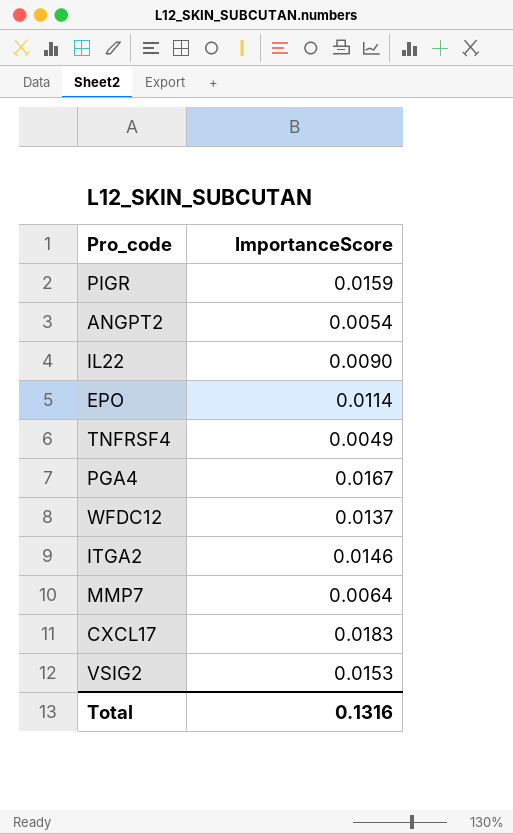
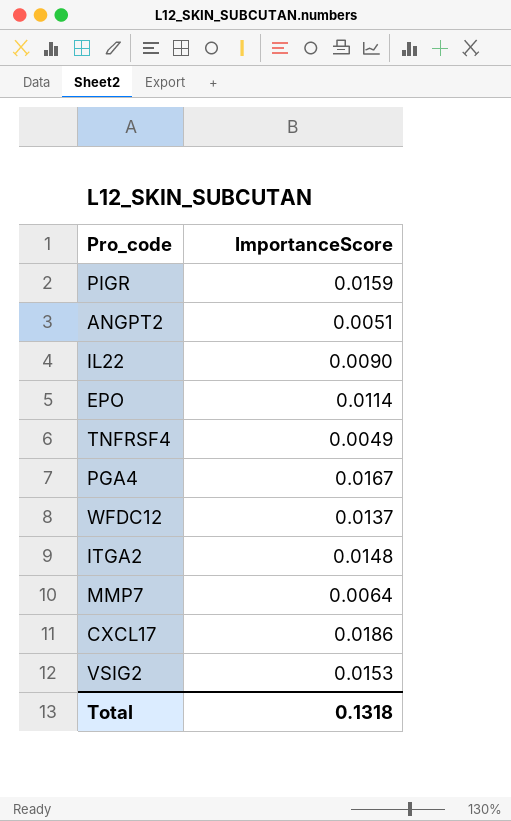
ANGPT2 | ImportanceScore: 0.0054 -> 0.0051
ITGA2 | ImportanceScore: 0.0146 -> 0.0148
CXCL17 | ImportanceScore: 0.0183 -> 0.0186
Total | ImportanceScore: 0.1316 -> 0.1318

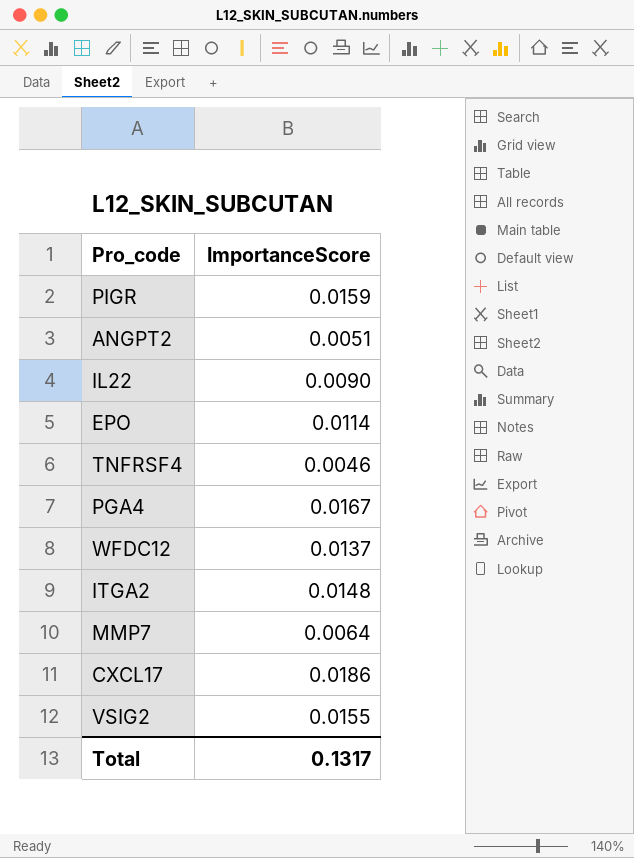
TNFRSF4 | ImportanceScore: 0.0049 -> 0.0046
VSIG2 | ImportanceScore: 0.0153 -> 0.0155
Total | ImportanceScore: 0.1318 -> 0.1317

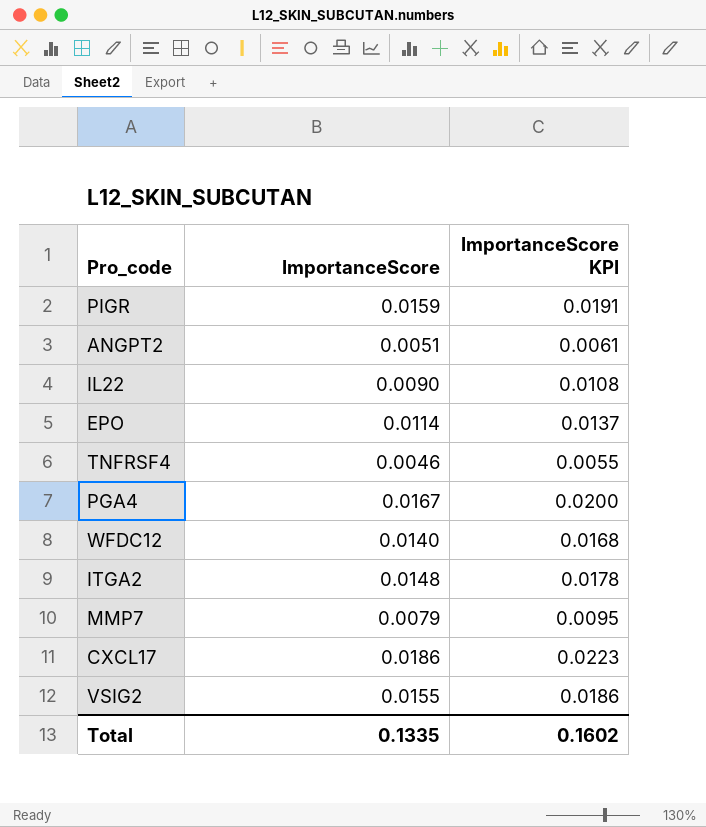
column ImportanceScore KPI | formula: none -> [ImportanceScore] * 1.2
WFDC12 | ImportanceScore: 0.0137 -> 0.0140
MMP7 | ImportanceScore: 0.0064 -> 0.0079
Total | ImportanceScore: 0.1317 -> 0.1335

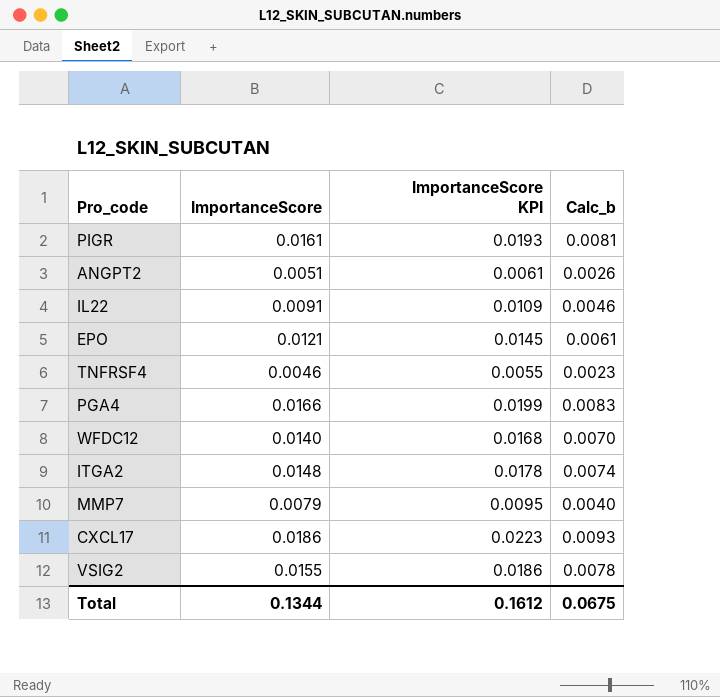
column Calc_b | formula: none -> [ImportanceScore] * 0.5
PIGR | ImportanceScore: 0.0159 -> 0.0161
PIGR | ImportanceScore KPI: 0.0191 -> 0.0193
IL22 | ImportanceScore: 0.0090 -> 0.0091
IL22 | ImportanceScore KPI: 0.0108 -> 0.0109
EPO | ImportanceScore: 0.0114 -> 0.0121
EPO | ImportanceScore KPI: 0.0137 -> 0.0145
PGA4 | ImportanceScore: 0.0167 -> 0.0166
PGA4 | ImportanceScore KPI: 0.0200 -> 0.0199
Total | ImportanceScore: 0.1335 -> 0.1344
Total | ImportanceScore KPI: 0.1602 -> 0.1612

